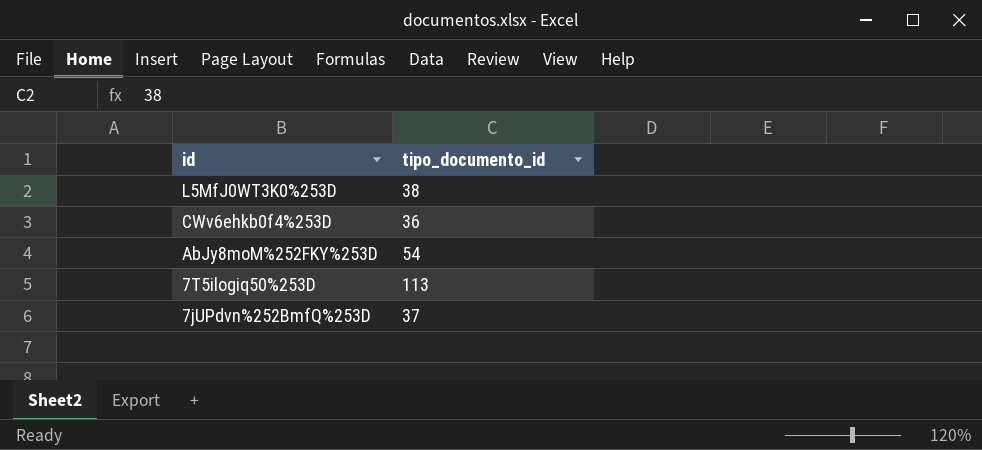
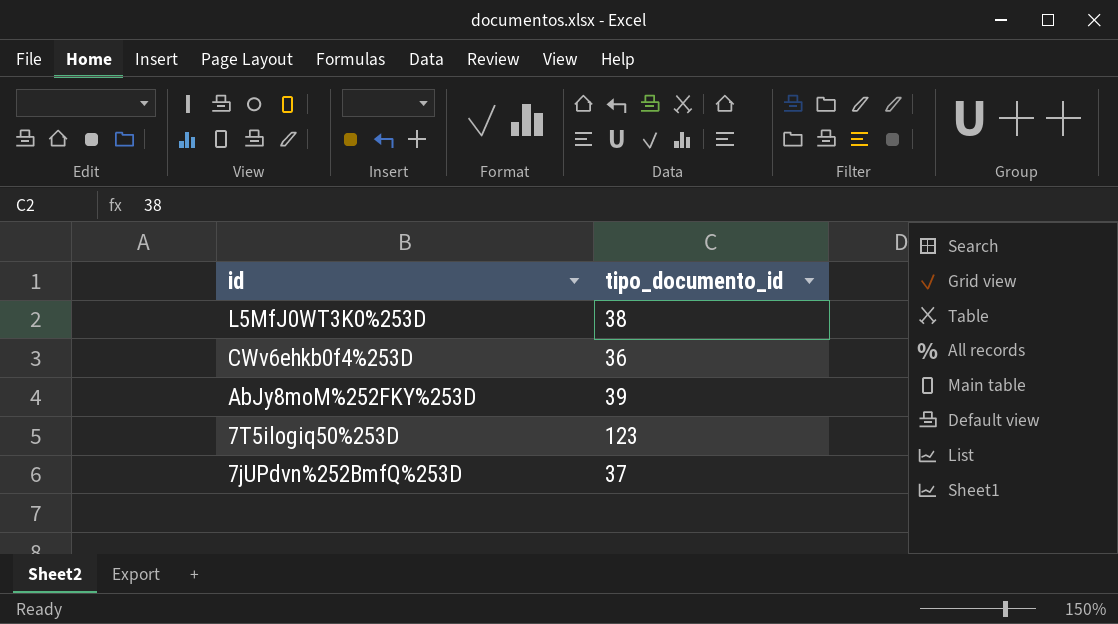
AbJy8moM%252FKY%253D | tipo_documento_id: 54 -> 39
7T5ilogiq50%253D | tipo_documento_id: 113 -> 123

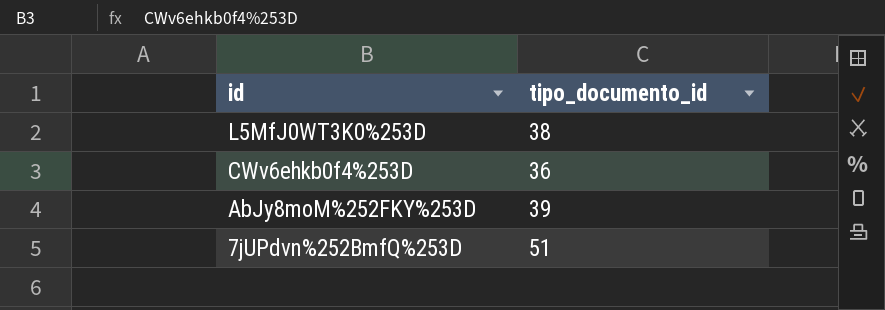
row 7T5ilogiq50%253D: 123 -> none
7jUPdvn%252BmfQ%253D | tipo_documento_id: 37 -> 51

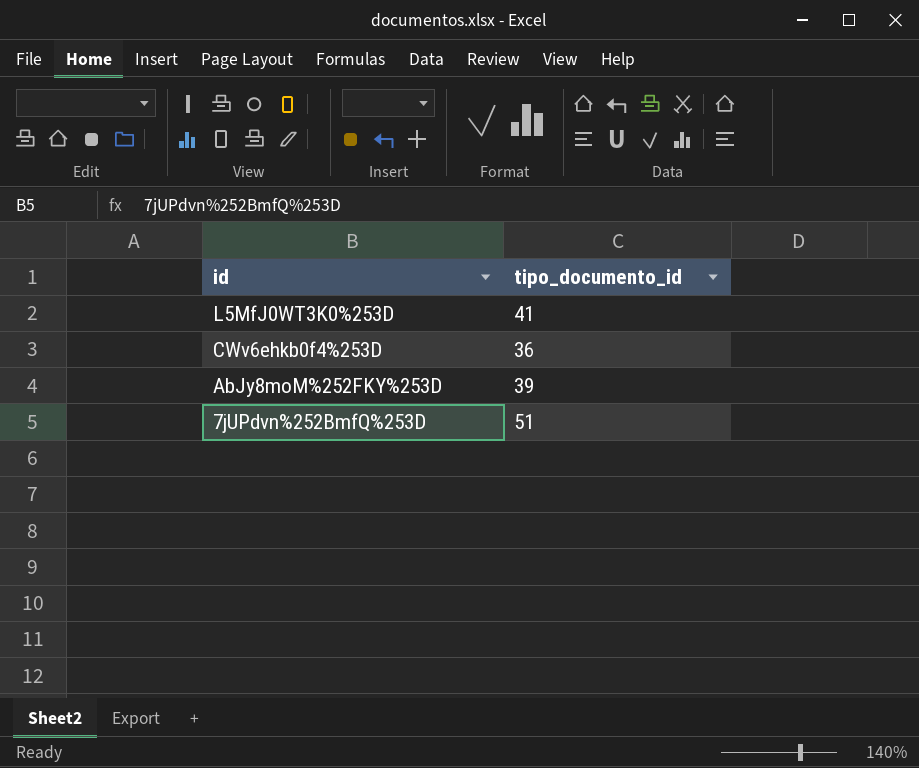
L5MfJ0WT3K0%253D | tipo_documento_id: 38 -> 41

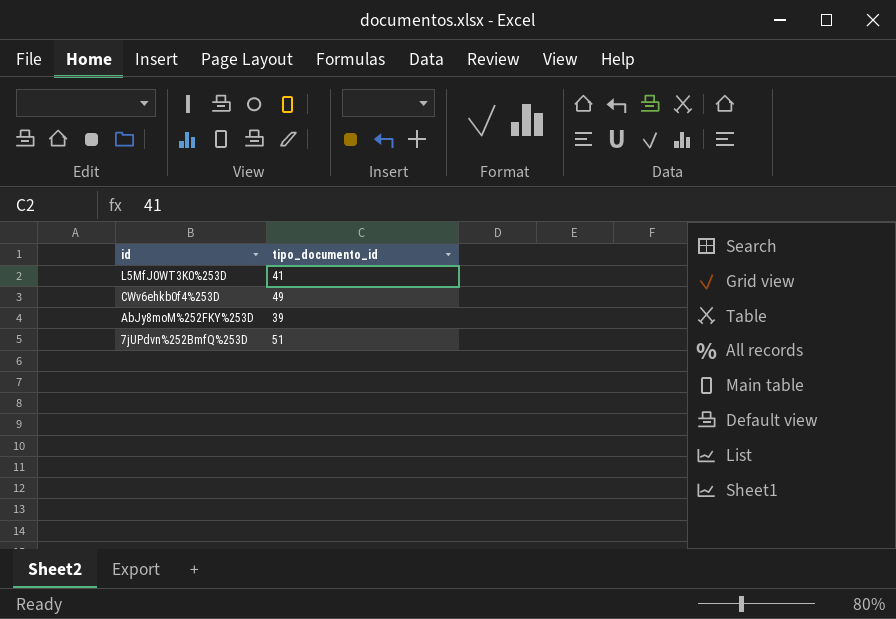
CWv6ehkb0f4%253D | tipo_documento_id: 36 -> 49

